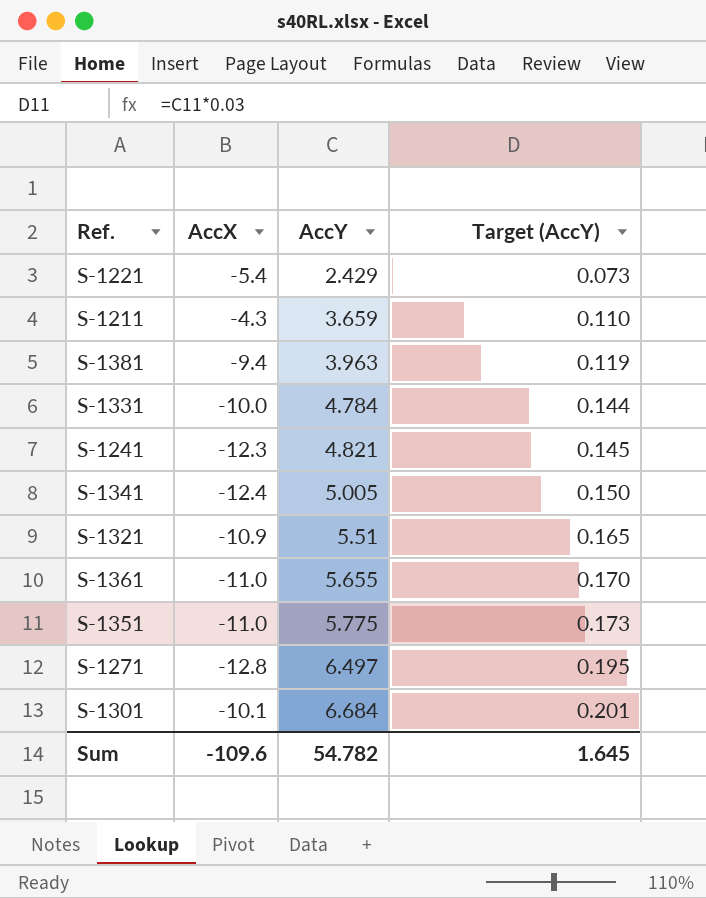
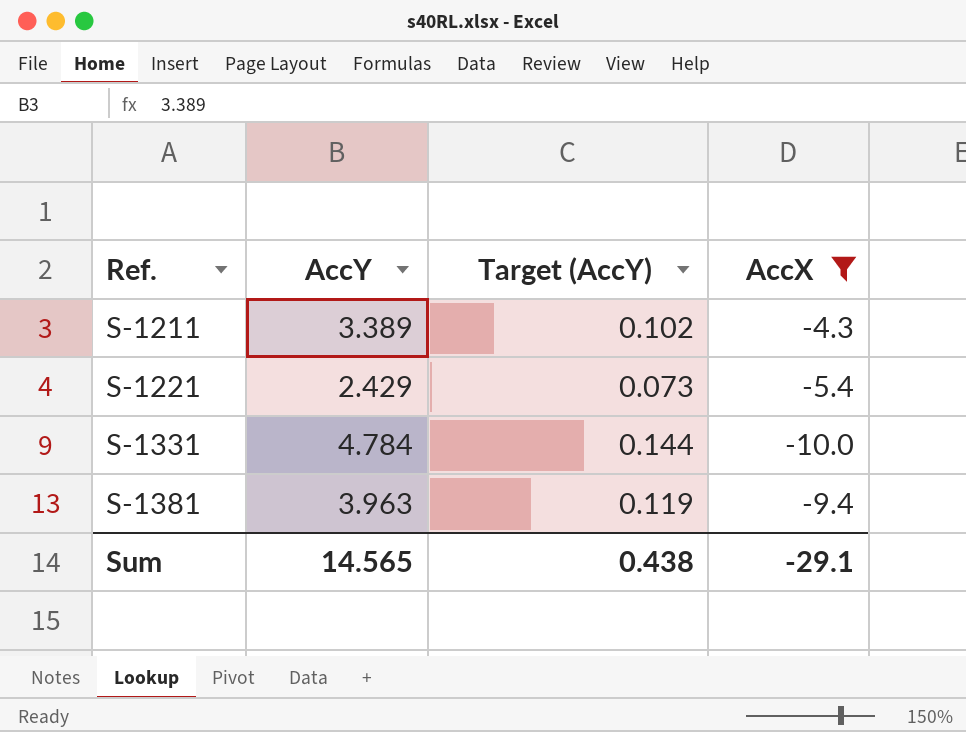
filter: none -> AccX >= -10.0
row order: AccY ascending -> Ref. ascending
column AccX | position: 2 -> 4
S-1211 | AccY: 3.659 -> 3.389
S-1211 | Target (AccY): 0.110 -> 0.102
Sum | AccY: 54.782 -> 14.565
Sum | Target (AccY): 1.645 -> 0.438
Sum | AccX: -109.6 -> -29.1

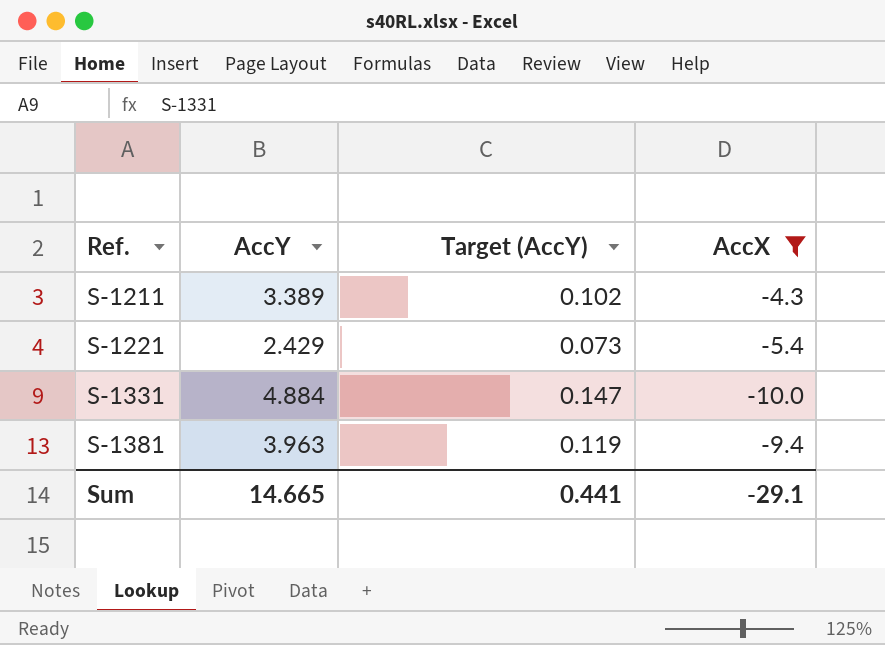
S-1331 | AccY: 4.784 -> 4.884
S-1331 | Target (AccY): 0.144 -> 0.147
Sum | AccY: 14.565 -> 14.665
Sum | Target (AccY): 0.438 -> 0.441

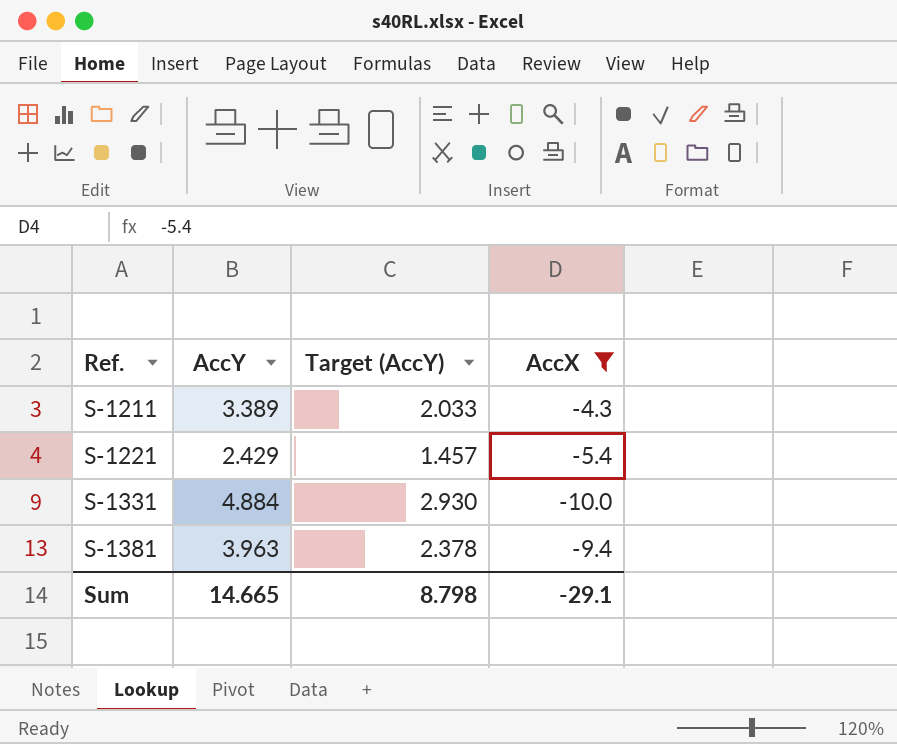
column Target (AccY) | formula: [AccY] * 0.03 -> [AccY] * 0.6
Sum | Target (AccY): 0.441 -> 8.798

